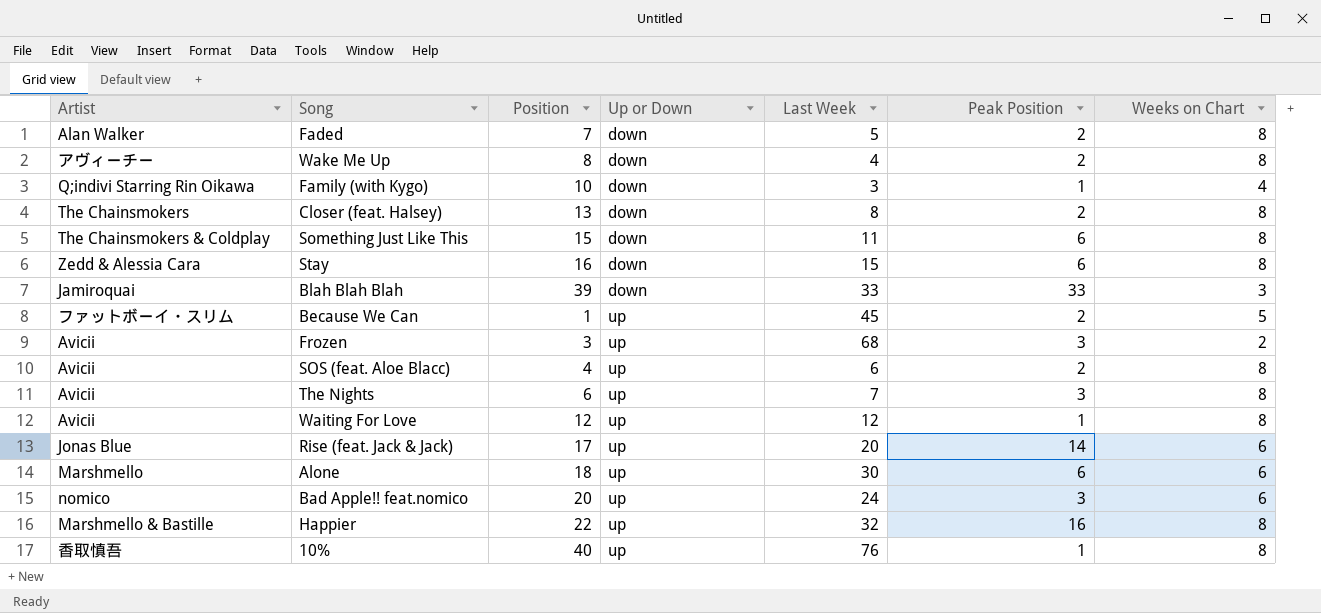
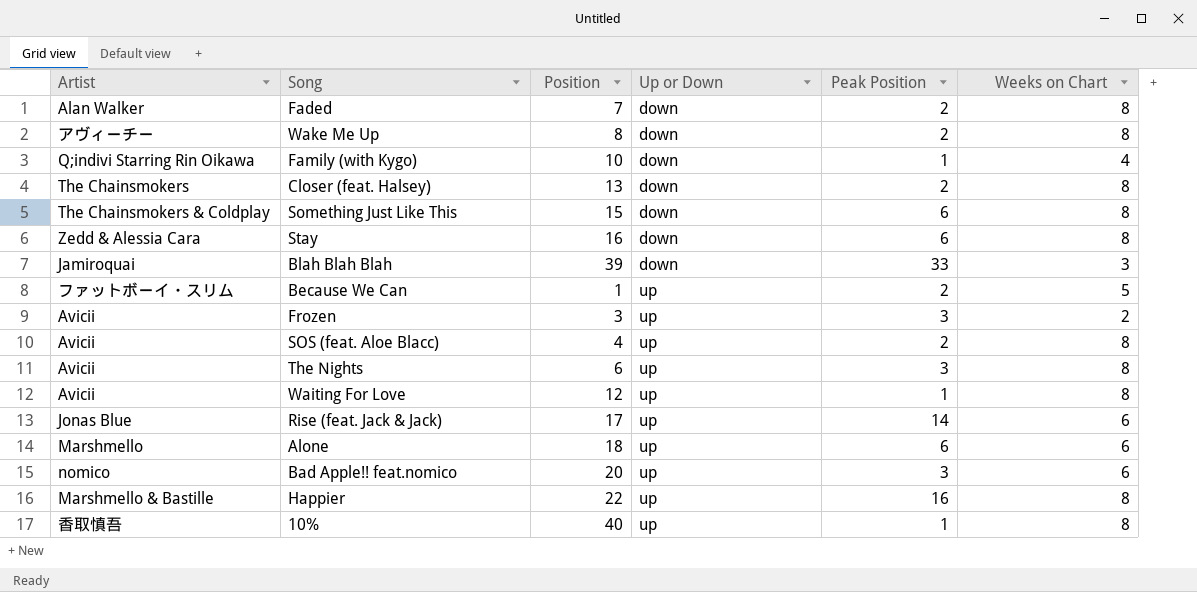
column Last Week | position: 5 -> none

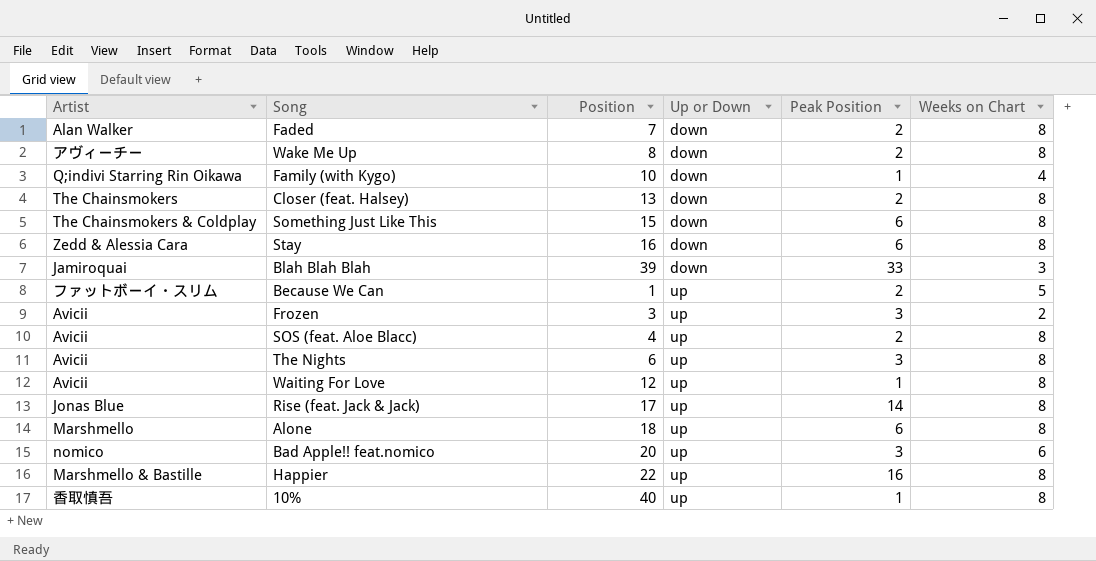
Rise (feat. Jack & Jack) | Weeks on Chart: 6 -> 8
Alone | Weeks on Chart: 6 -> 8

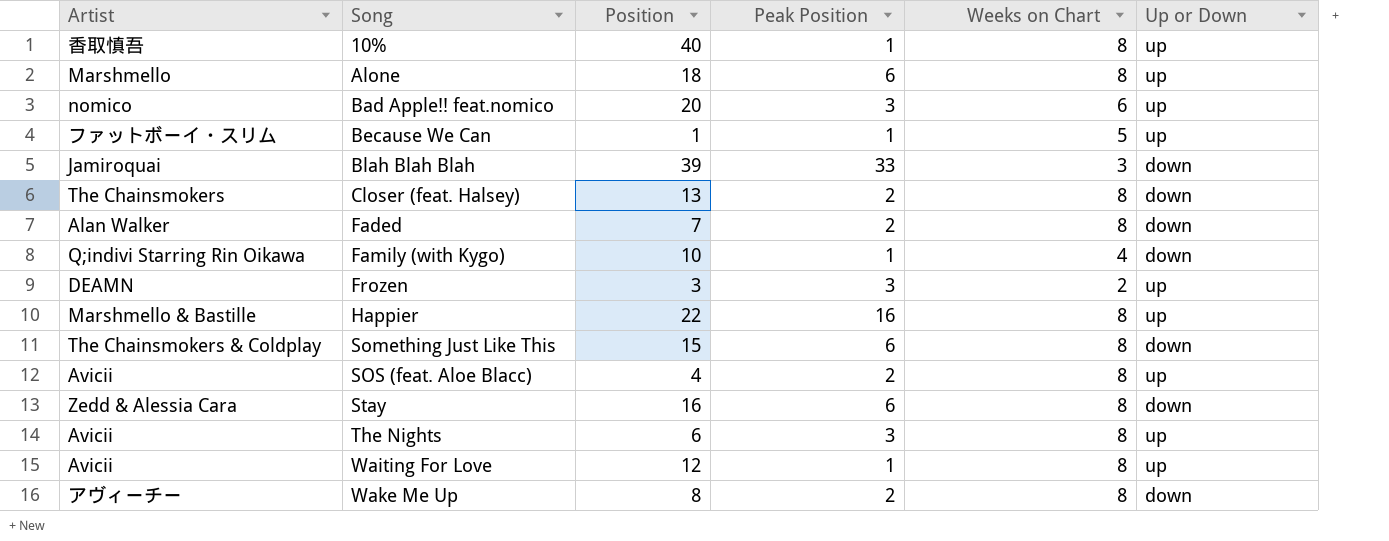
row order: Up or Down ascending -> Song ascending
column Up or Down | position: 4 -> 6
row Rise (feat. Jack & Jack): Jonas Blue | 17 | up | 14 | 8 -> none
Because We Can | Peak Position: 2 -> 1
Frozen | Artist: Avicii -> DEAMN

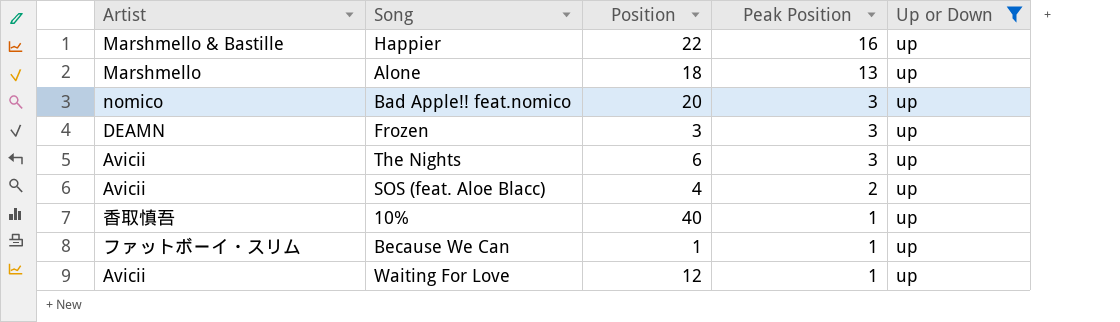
filter: none -> Up or Down = up
row order: Song ascending -> Peak Position descending
column Weeks on Chart | position: 5 -> none
Alone | Peak Position: 6 -> 13

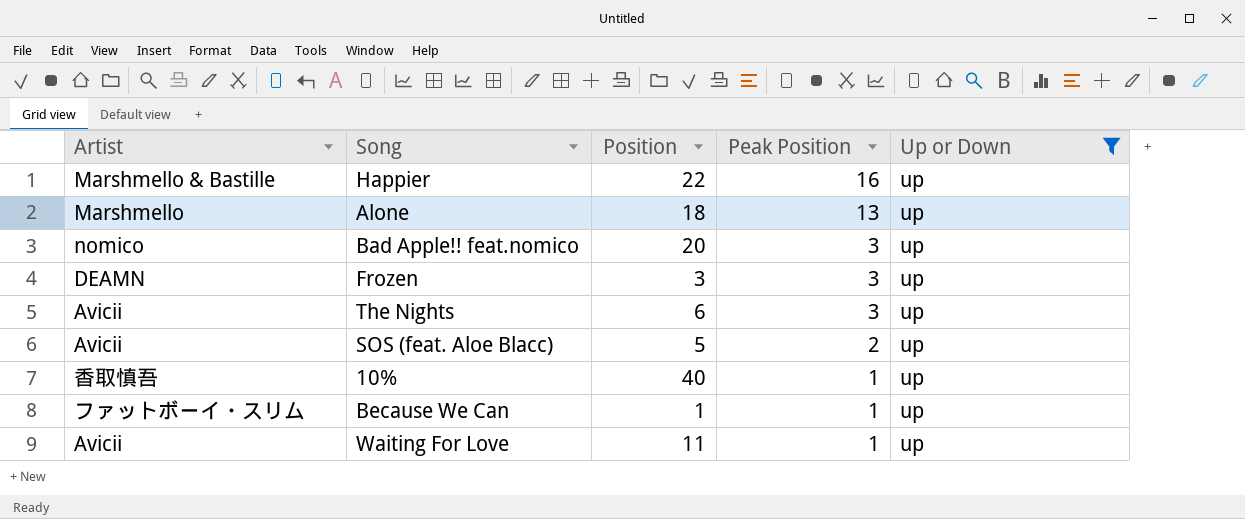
SOS (feat. Aloe Blacc) | Position: 4 -> 5
Waiting For Love | Position: 12 -> 11

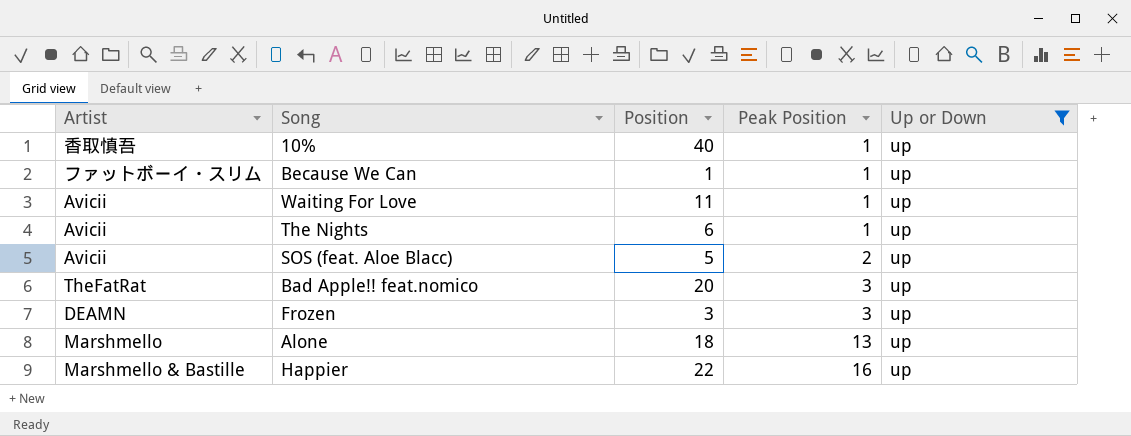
row order: Peak Position descending -> Peak Position ascending
The Nights | Peak Position: 3 -> 1
Bad Apple!! feat.nomico | Artist: nomico -> TheFatRat

